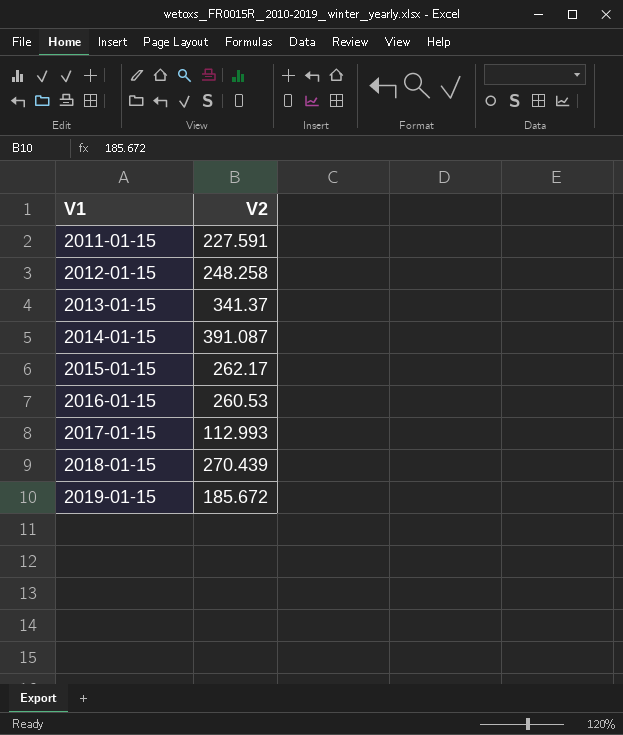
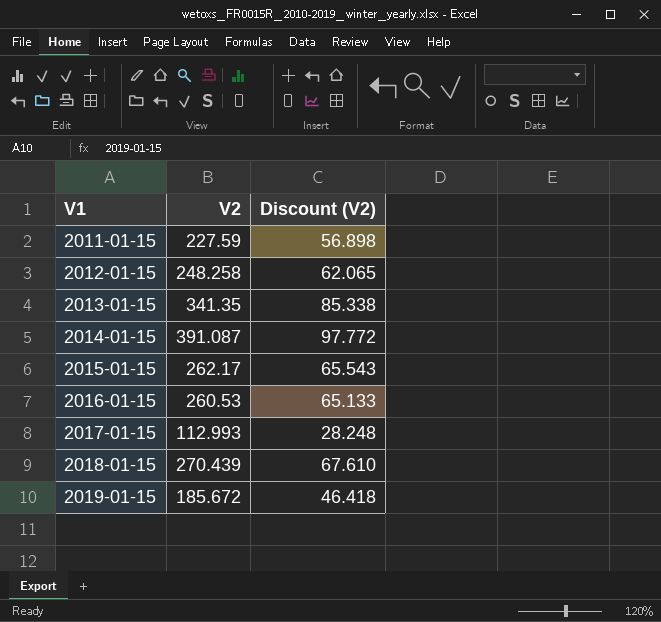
column Discount (V2) | formula: none -> [V2] * 0.25
2011-01-15 | V2: 227.591 -> 227.59
2013-01-15 | V2: 341.37 -> 341.35

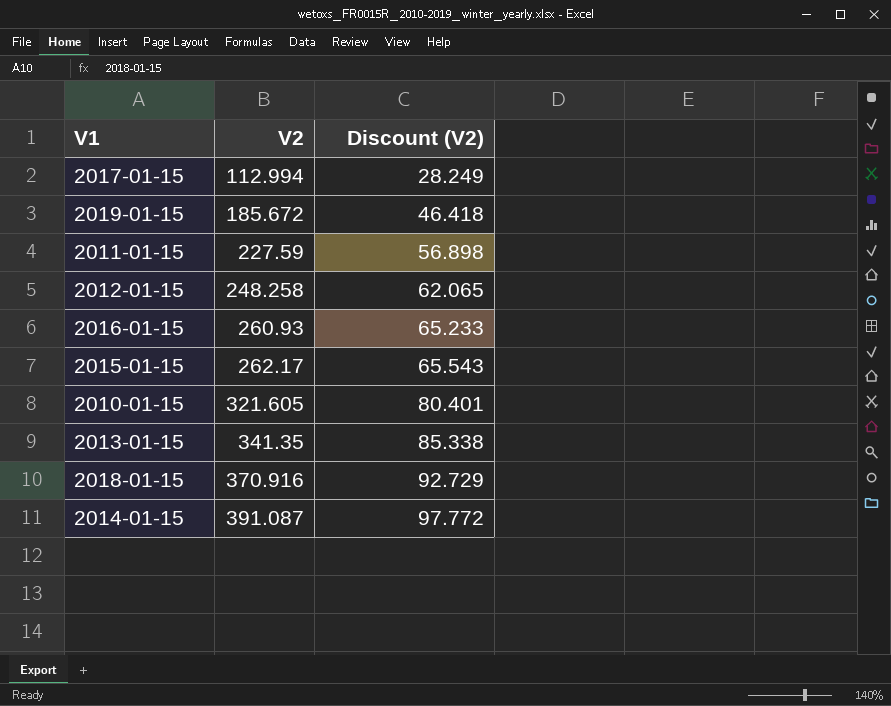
row order: V1 ascending -> V2 ascending
2017-01-15 | V2: 112.993 -> 112.994
2017-01-15 | Discount (V2): 28.248 -> 28.249
2016-01-15 | V2: 260.53 -> 260.93
2016-01-15 | Discount (V2): 65.133 -> 65.233
row 2010-01-15: none -> 321.605 | 80.401
2018-01-15 | V2: 270.439 -> 370.916
2018-01-15 | Discount (V2): 67.610 -> 92.729

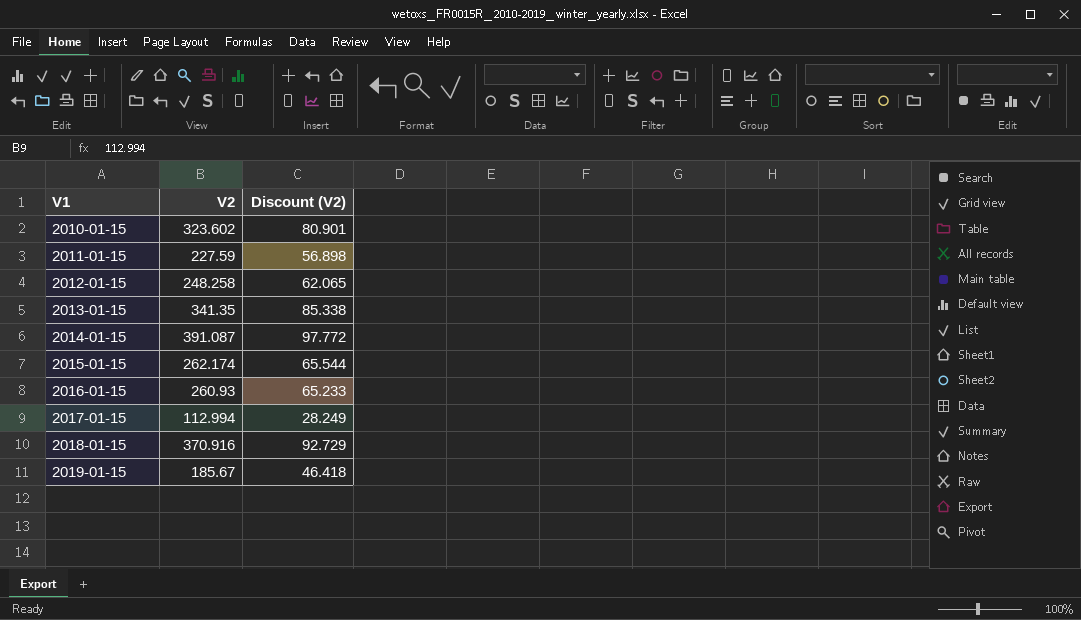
row order: V2 ascending -> V1 ascending
2010-01-15 | V2: 321.605 -> 323.602
2010-01-15 | Discount (V2): 80.401 -> 80.901
2015-01-15 | V2: 262.17 -> 262.174
2015-01-15 | Discount (V2): 65.543 -> 65.544
2019-01-15 | V2: 185.672 -> 185.67

